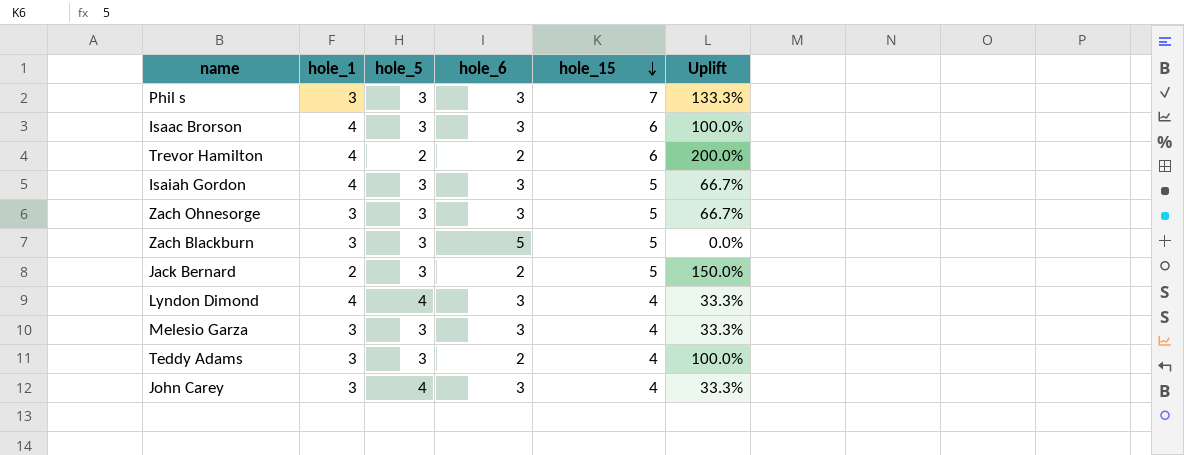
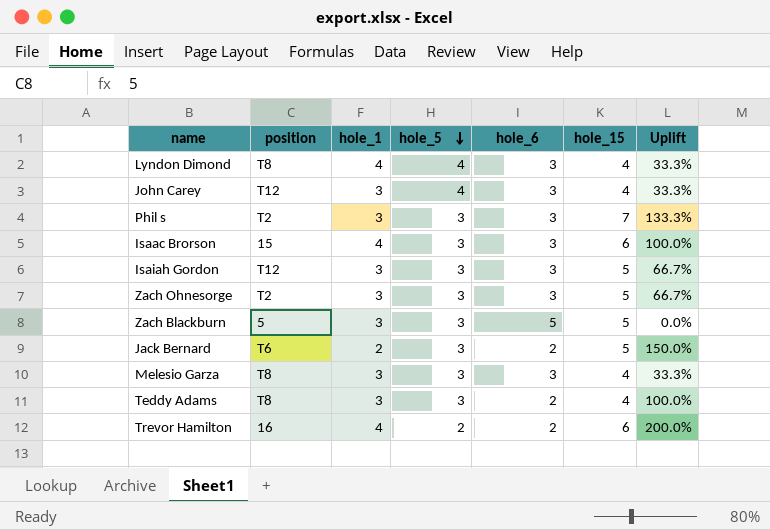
row order: hole_15 descending -> hole_5 descending
column position | position: none -> 2
Isaiah Gordon | hole_1: 4 -> 3

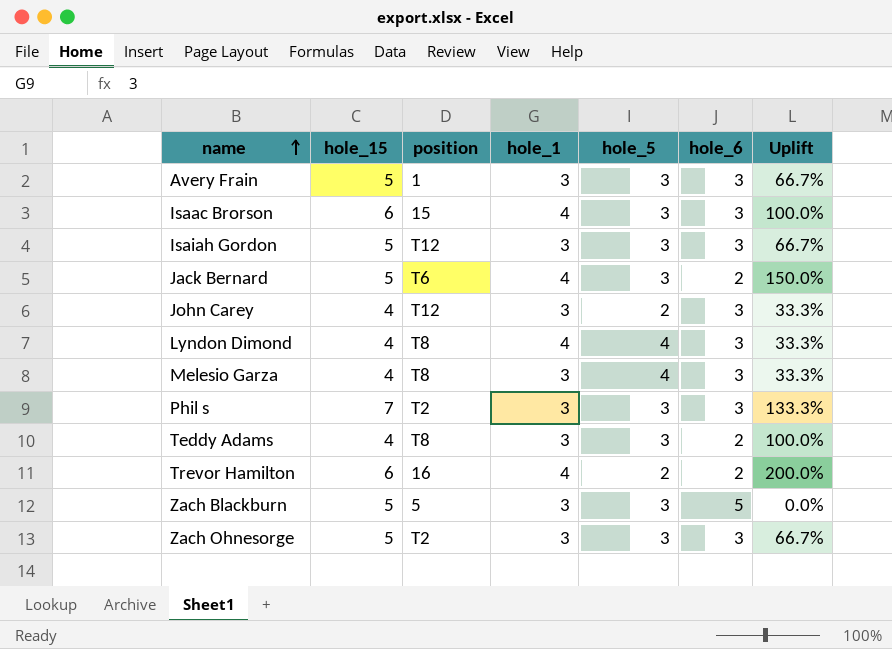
row order: hole_5 descending -> name ascending
column hole_15 | position: 6 -> 2
row Avery Frain: none -> 5 | 1 | 3 | 3 | 3 | 66.7%
Jack Bernard | hole_1: 2 -> 4
John Carey | hole_5: 4 -> 2
Melesio Garza | hole_5: 3 -> 4

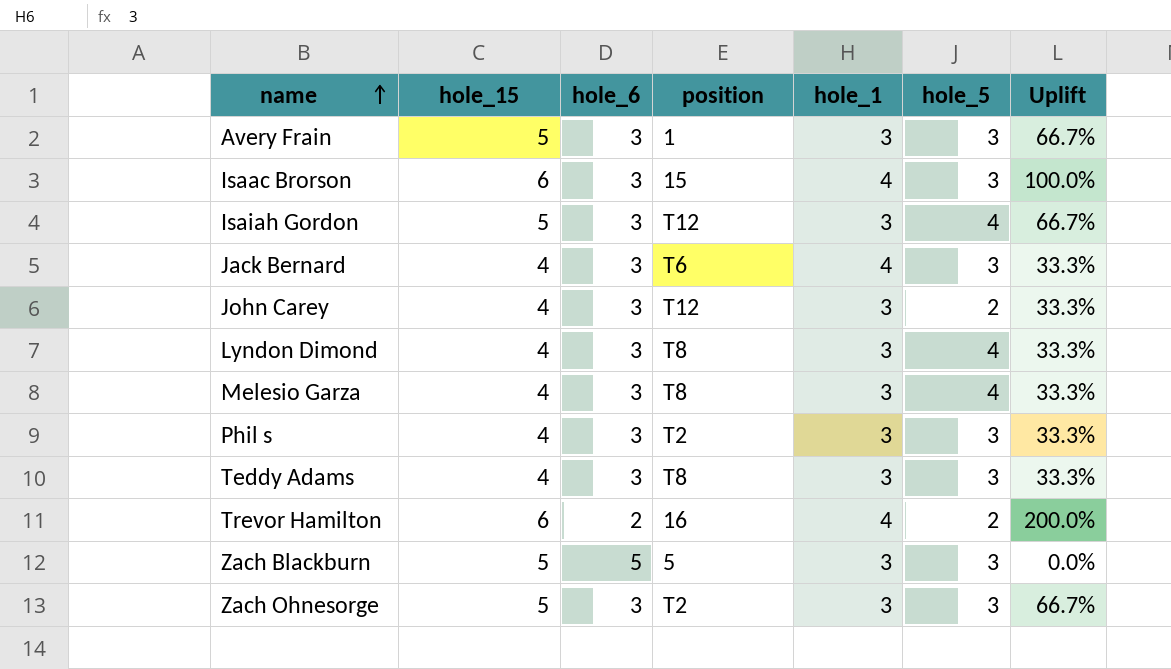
column hole_6 | position: 6 -> 3
Isaiah Gordon | hole_5: 3 -> 4
Jack Bernard | hole_15: 5 -> 4
Jack Bernard | hole_6: 2 -> 3
Jack Bernard | Uplift: 150.0% -> 33.3%
Lyndon Dimond | hole_1: 4 -> 3
Phil s | hole_15: 7 -> 4
Phil s | Uplift: 133.3% -> 33.3%
Teddy Adams | hole_6: 2 -> 3
Teddy Adams | Uplift: 100.0% -> 33.3%

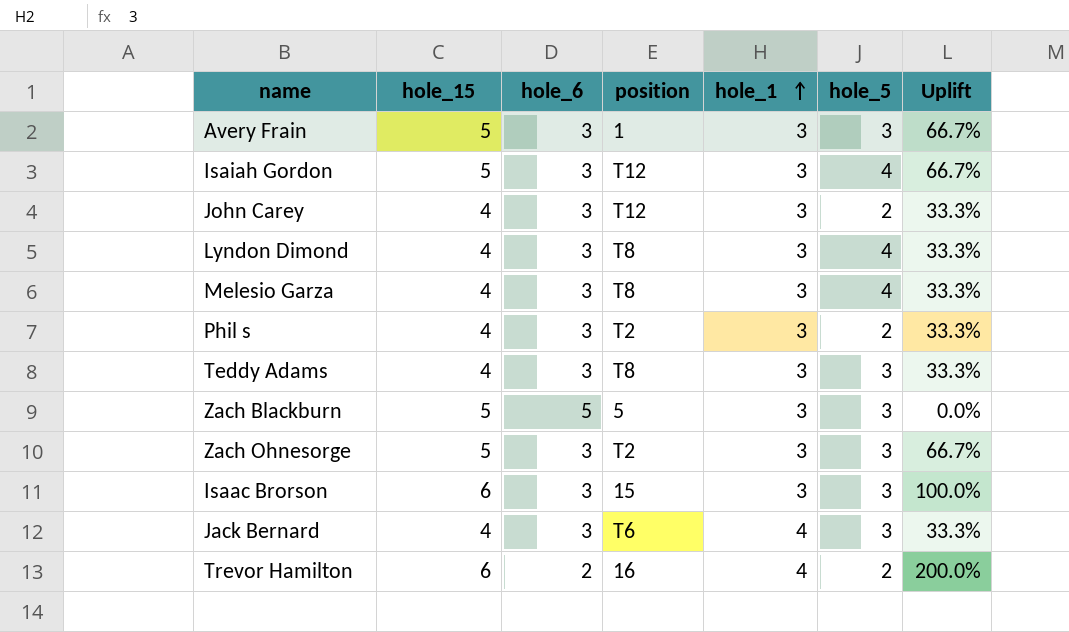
row order: name ascending -> hole_1 ascending
Phil s | hole_5: 3 -> 2
Isaac Brorson | hole_1: 4 -> 3

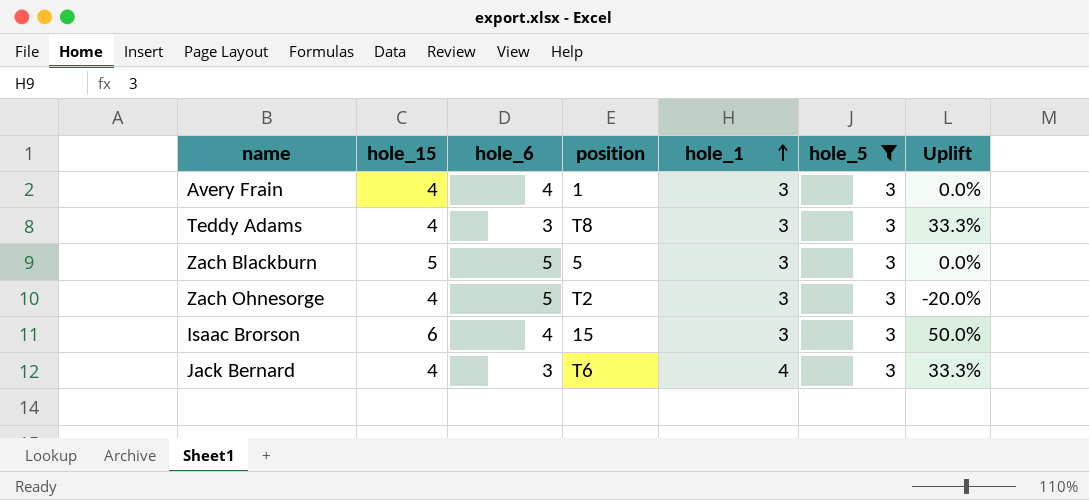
filter: none -> hole_5 = 3
Avery Frain | hole_15: 5 -> 4
Avery Frain | hole_6: 3 -> 4
Avery Frain | Uplift: 66.7% -> 0.0%
Zach Ohnesorge | hole_15: 5 -> 4
Zach Ohnesorge | hole_6: 3 -> 5
Zach Ohnesorge | Uplift: 66.7% -> -20.0%
Isaac Brorson | hole_6: 3 -> 4
Isaac Brorson | Uplift: 100.0% -> 50.0%

